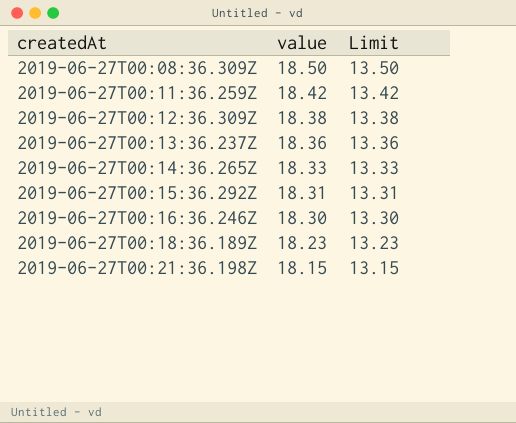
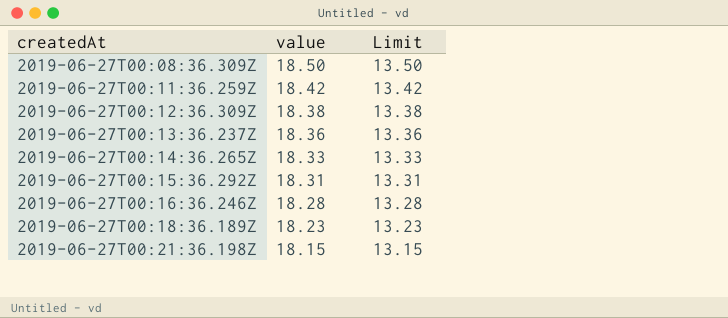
2019-06-27T00:16:36.246Z | value: 18.30 -> 18.28
2019-06-27T00:16:36.246Z | Limit: 13.30 -> 13.28

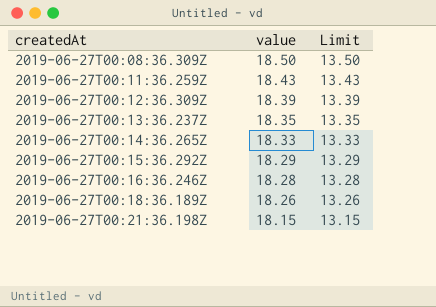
2019-06-27T00:11:36.259Z | value: 18.42 -> 18.43
2019-06-27T00:11:36.259Z | Limit: 13.42 -> 13.43
2019-06-27T00:12:36.309Z | value: 18.38 -> 18.39
2019-06-27T00:12:36.309Z | Limit: 13.38 -> 13.39
2019-06-27T00:13:36.237Z | value: 18.36 -> 18.35
2019-06-27T00:13:36.237Z | Limit: 13.36 -> 13.35
2019-06-27T00:15:36.292Z | value: 18.31 -> 18.29
2019-06-27T00:15:36.292Z | Limit: 13.31 -> 13.29
2019-06-27T00:18:36.189Z | value: 18.23 -> 18.26
2019-06-27T00:18:36.189Z | Limit: 13.23 -> 13.26

